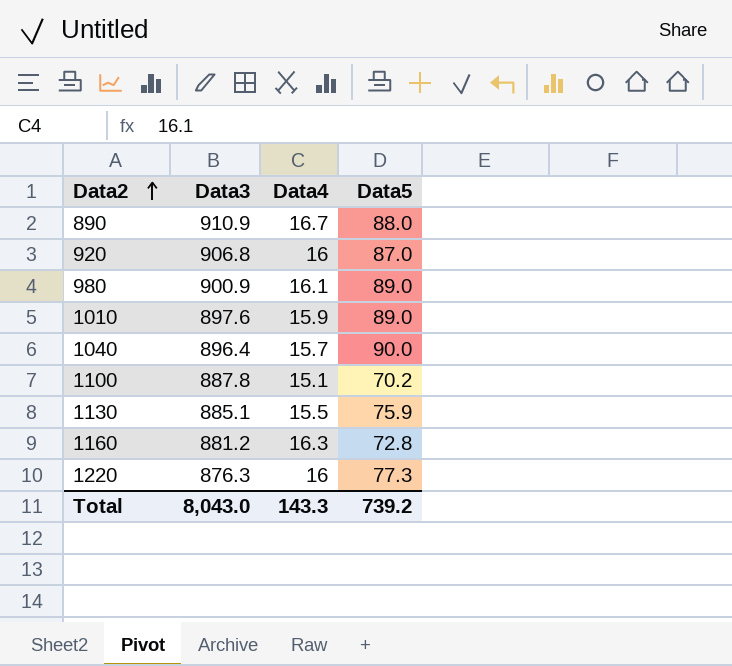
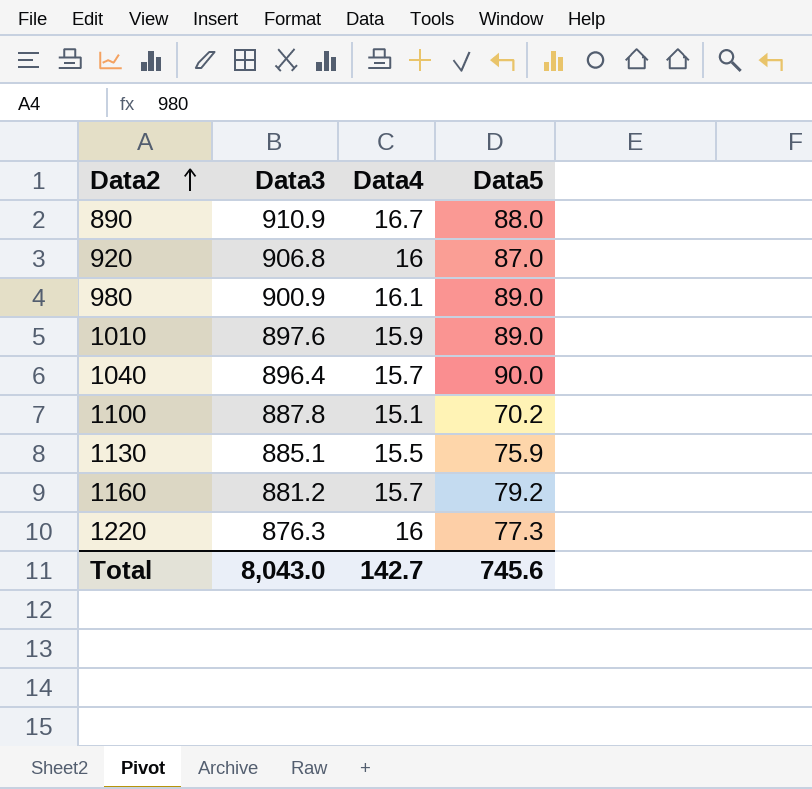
1160 | Data4: 16.3 -> 15.7
1160 | Data5: 72.8 -> 79.2
Total | Data4: 143.3 -> 142.7
Total | Data5: 739.2 -> 745.6

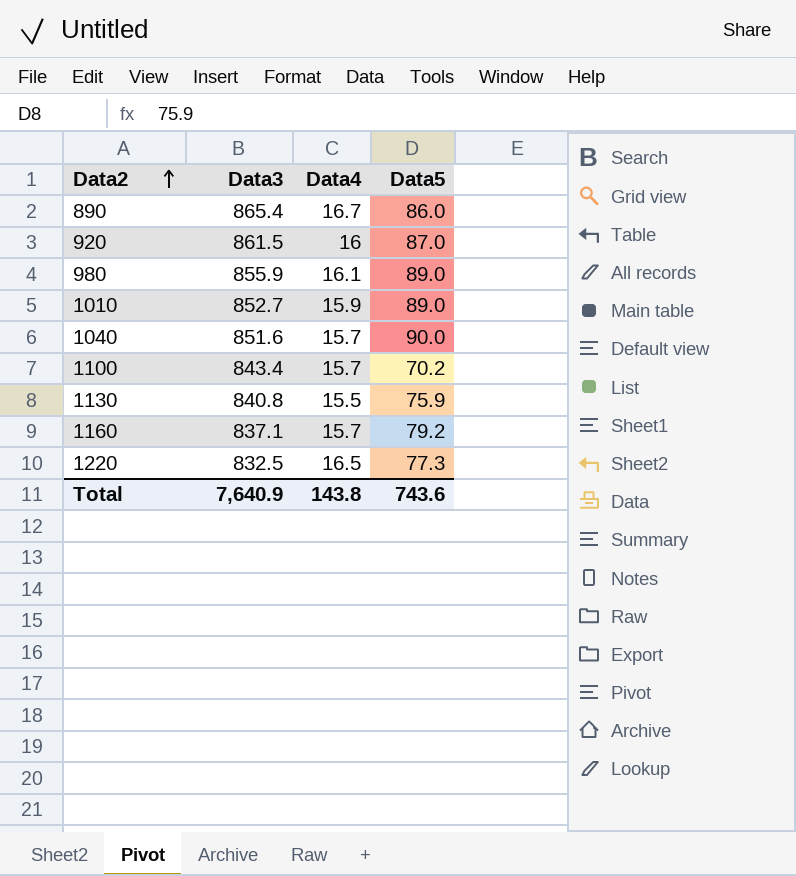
890 | Data3: 910.9 -> 865.4
890 | Data5: 88.0 -> 86.0
920 | Data3: 906.8 -> 861.5
980 | Data3: 900.9 -> 855.9
1010 | Data3: 897.6 -> 852.7
1040 | Data3: 896.4 -> 851.6
1100 | Data3: 887.8 -> 843.4
1100 | Data4: 15.1 -> 15.7
1130 | Data3: 885.1 -> 840.8
1160 | Data3: 881.2 -> 837.1
1220 | Data3: 876.3 -> 832.5
1220 | Data4: 16 -> 16.5
Total | Data3: 8,043.0 -> 7,640.9
Total | Data4: 142.7 -> 143.8
Total | Data5: 745.6 -> 743.6

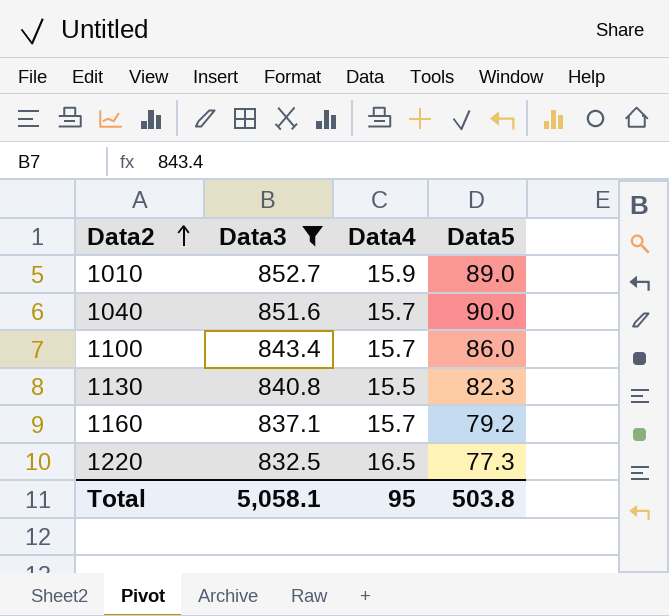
filter: none -> Data3 <= 852.7
1100 | Data5: 70.2 -> 86.0
1130 | Data5: 75.9 -> 82.3
Total | Data3: 7,640.9 -> 5,058.1
Total | Data4: 143.8 -> 95
Total | Data5: 743.6 -> 503.8

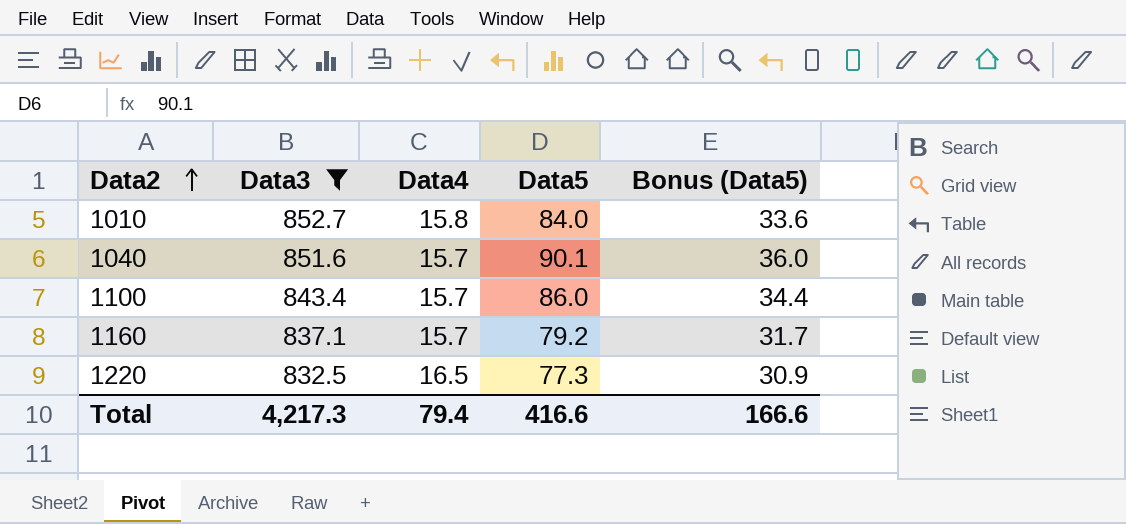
column Bonus (Data5) | formula: none -> [Data5] * 0.4
row 1130: 840.8 | 15.5 | 82.3 -> none
1010 | Data4: 15.9 -> 15.8
1010 | Data5: 89.0 -> 84.0
1040 | Data5: 90.0 -> 90.1
Total | Data3: 5,058.1 -> 4,217.3
Total | Data4: 95 -> 79.4
Total | Data5: 503.8 -> 416.6

